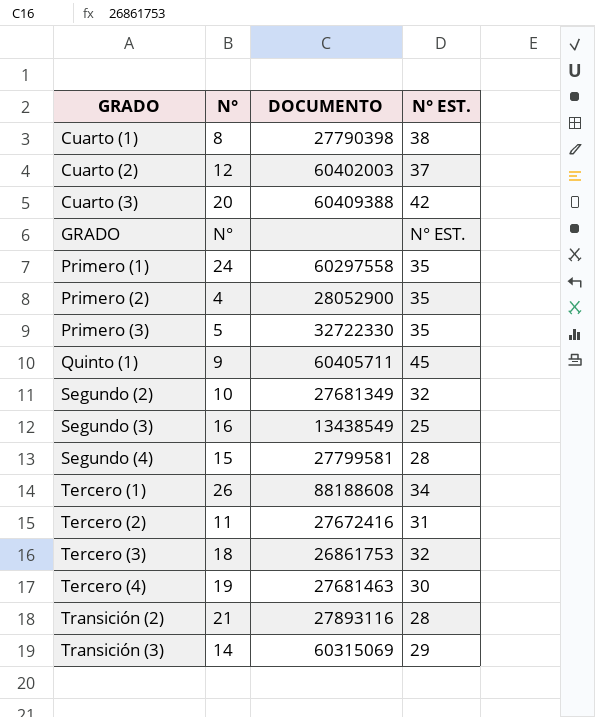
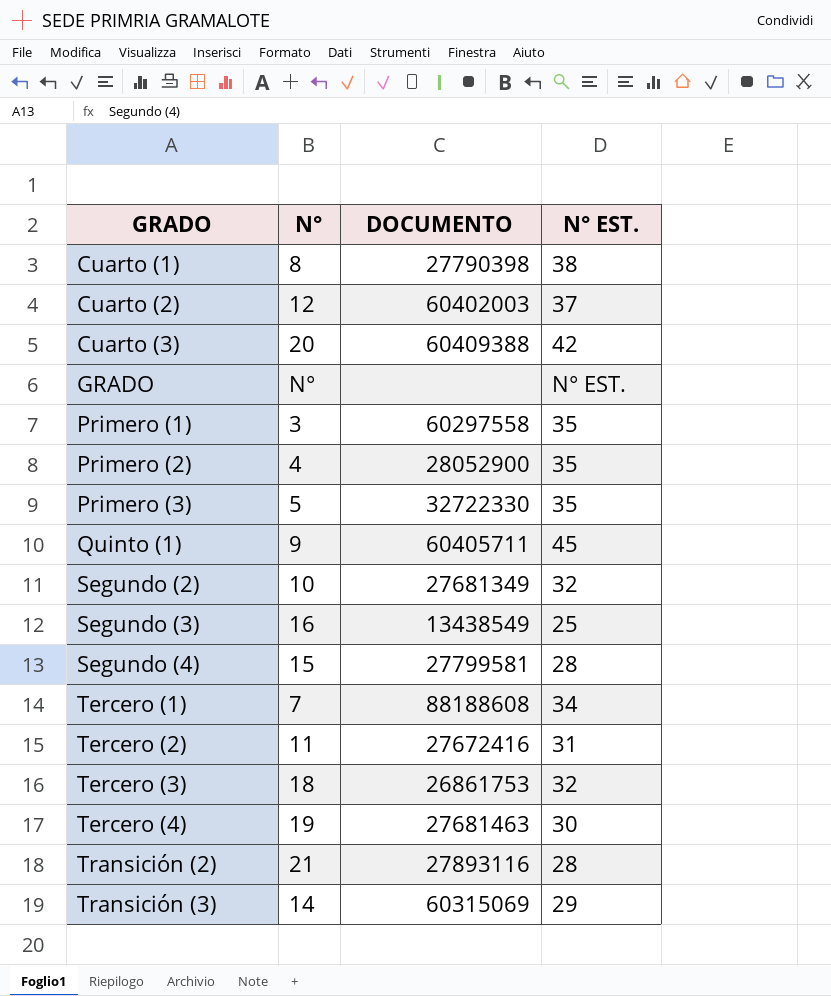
Primero (1) | N°: 24 -> 3
Tercero (1) | N°: 26 -> 7

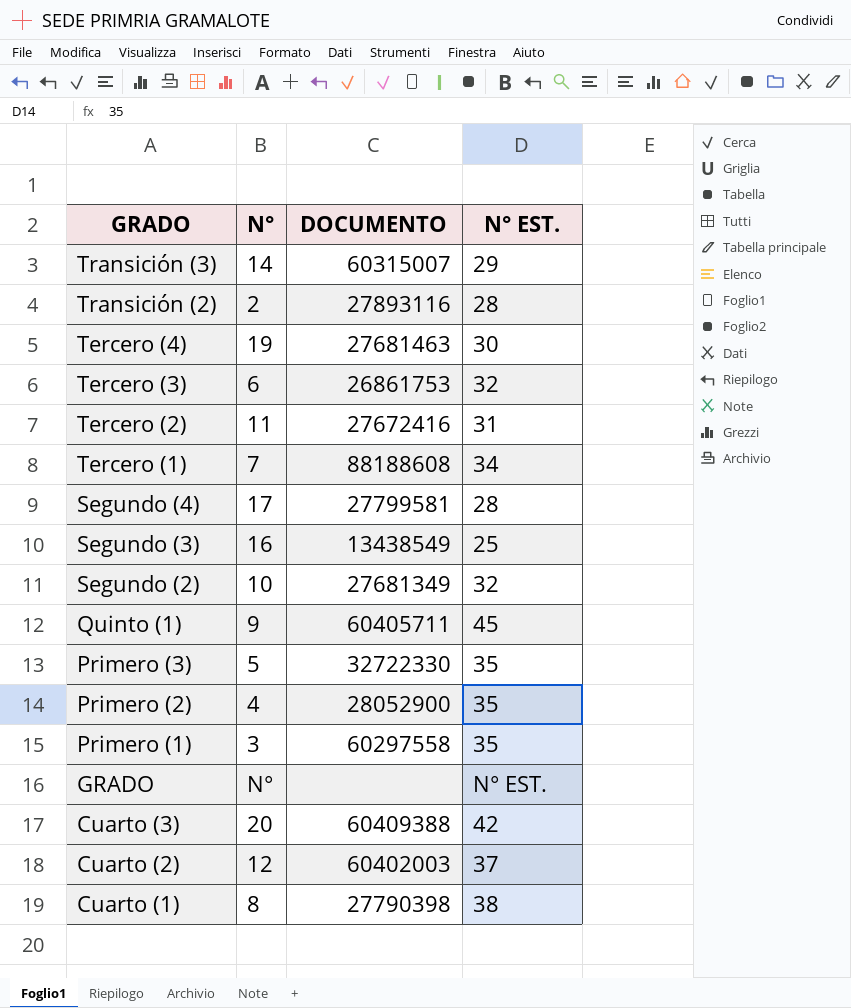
row order: GRADO ascending -> GRADO descending
Transición (3) | DOCUMENTO: 60315069 -> 60315007
Transición (2) | N°: 21 -> 2
Tercero (3) | N°: 18 -> 6
Segundo (4) | N°: 15 -> 17

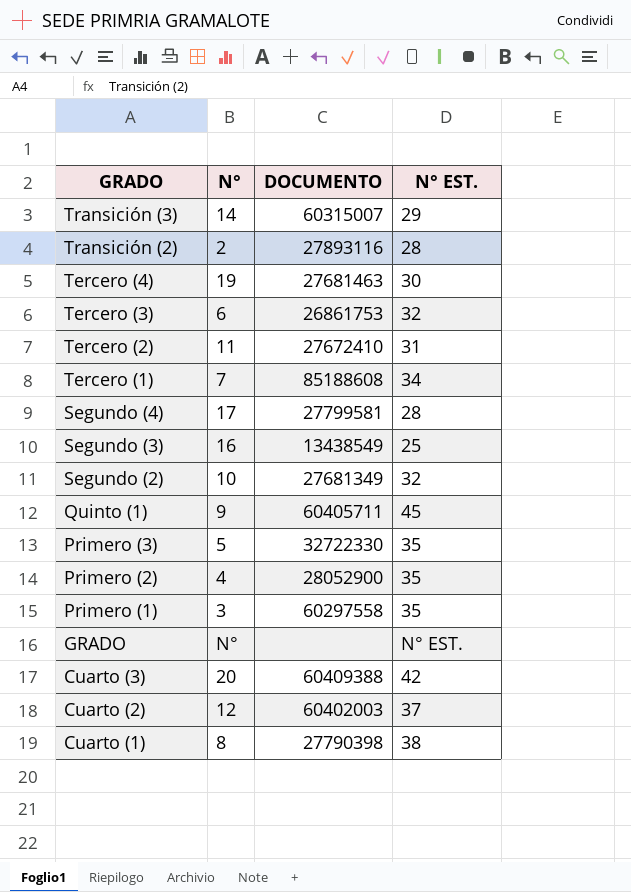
Tercero (2) | DOCUMENTO: 27672416 -> 27672410
Tercero (1) | DOCUMENTO: 88188608 -> 85188608

